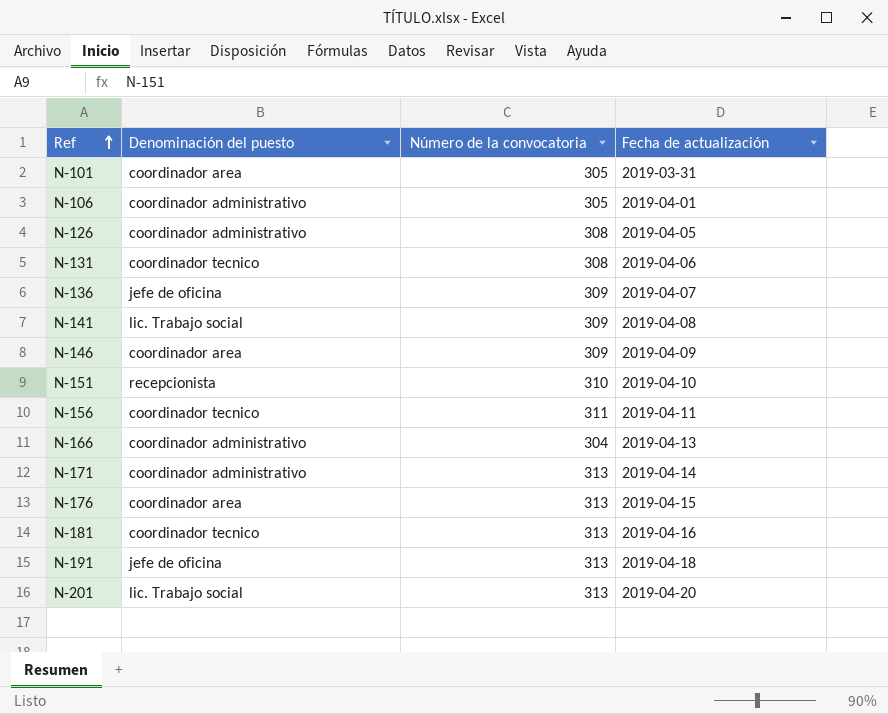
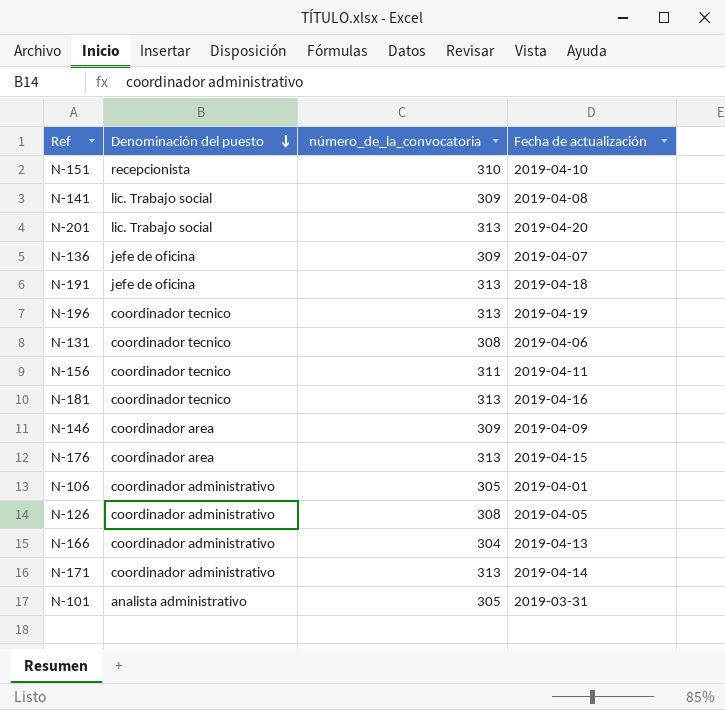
row order: Ref ascending -> Denominación del puesto descending
column name: Número de la convocatoria -> número_de_la_convocatoria
row N-196: none -> coordinador tecnico | 313 | 2019-04-19
N-101 | Denominación del puesto: coordinador area -> analista administrativo

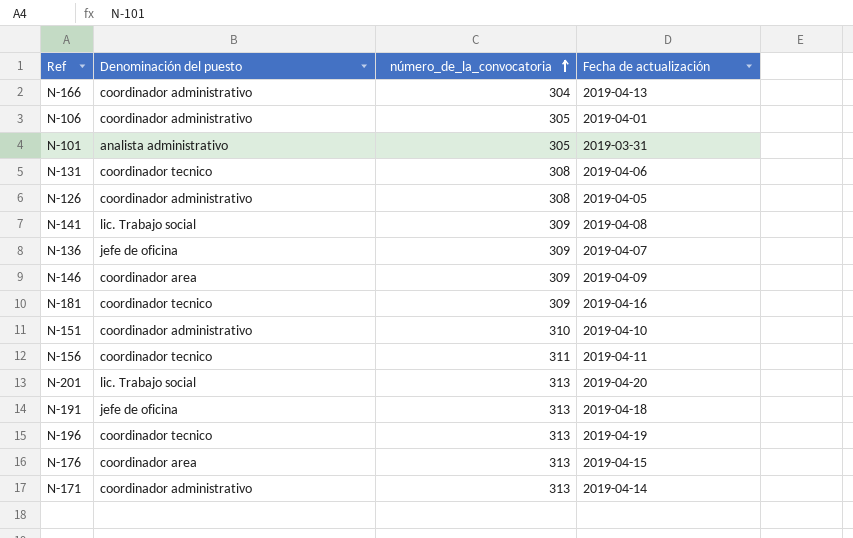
row order: Denominación del puesto descending -> número_de_la_convocatoria ascending
N-181 | número_de_la_convocatoria: 313 -> 309
N-151 | Denominación del puesto: recepcionista -> coordinador administrativo

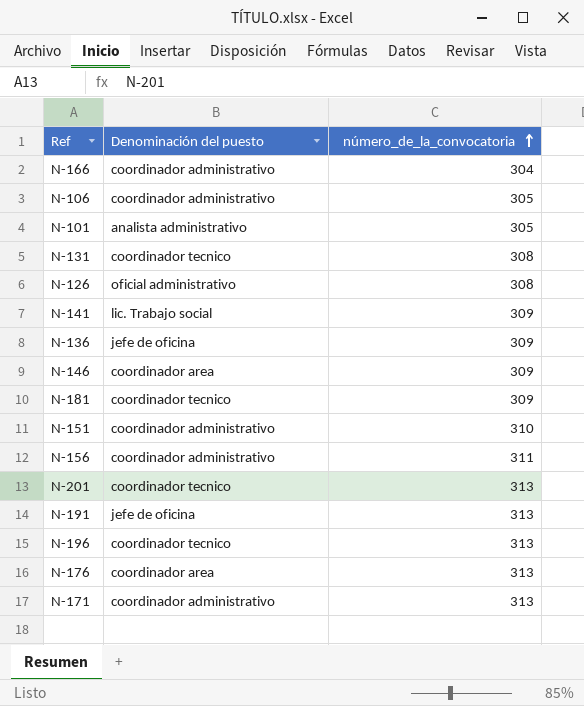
column Fecha de actualización | position: 4 -> none
N-126 | Denominación del puesto: coordinador administrativo -> oficial administrativo
N-156 | Denominación del puesto: coordinador tecnico -> coordinador administrativo
N-201 | Denominación del puesto: lic. Trabajo social -> coordinador tecnico

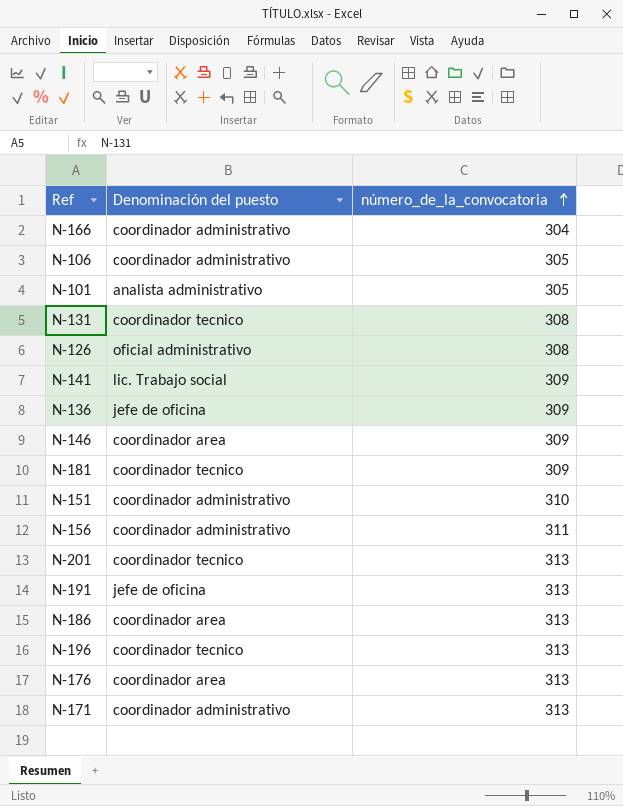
row N-186: none -> coordinador area | 313

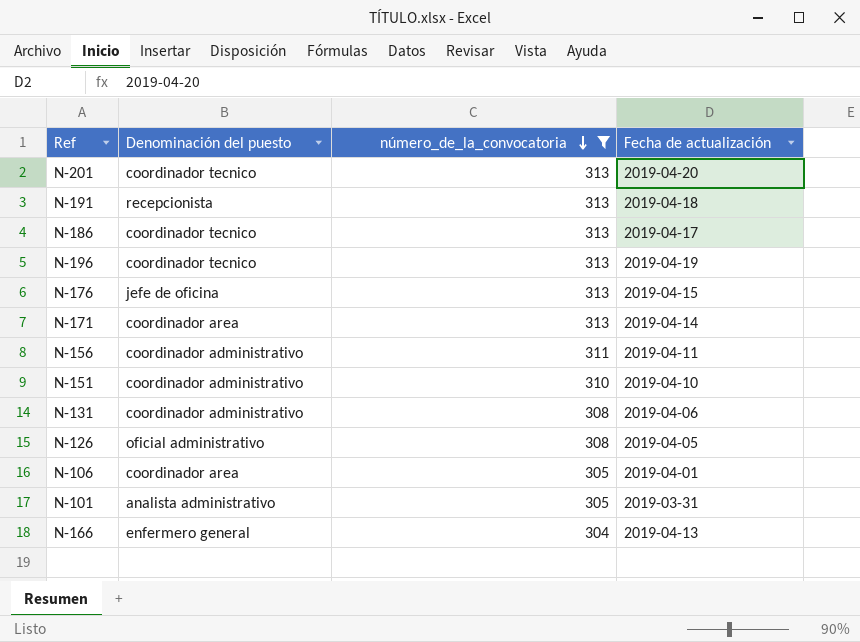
filter: none -> número_de_la_convocatoria != 309
row order: número_de_la_convocatoria ascending -> número_de_la_convocatoria descending
column Fecha de actualización | position: none -> 4
N-191 | Denominación del puesto: jefe de oficina -> recepcionista
N-186 | Denominación del puesto: coordinador area -> coordinador tecnico
N-176 | Denominación del puesto: coordinador area -> jefe de oficina
N-171 | Denominación del puesto: coordinador administrativo -> coordinador area
N-131 | Denominación del puesto: coordinador tecnico -> coordinador administrativo
N-106 | Denominación del puesto: coordinador administrativo -> coordinador area
N-166 | Denominación del puesto: coordinador administrativo -> enfermero general

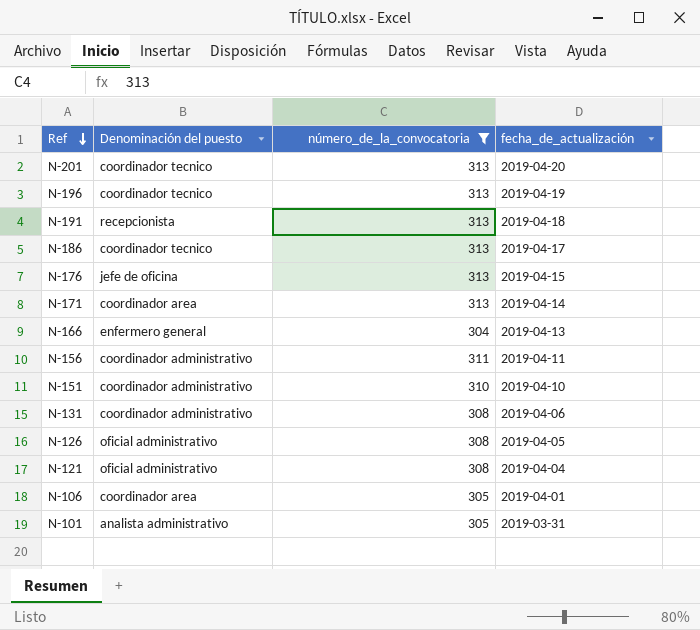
row order: número_de_la_convocatoria descending -> Ref descending
column name: Fecha de actualización -> fecha_de_actualización
row N-121: none -> oficial administrativo | 308 | 2019-04-04

